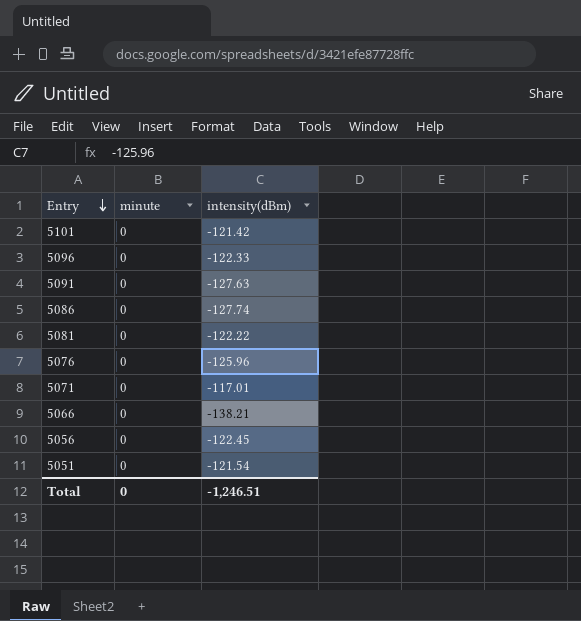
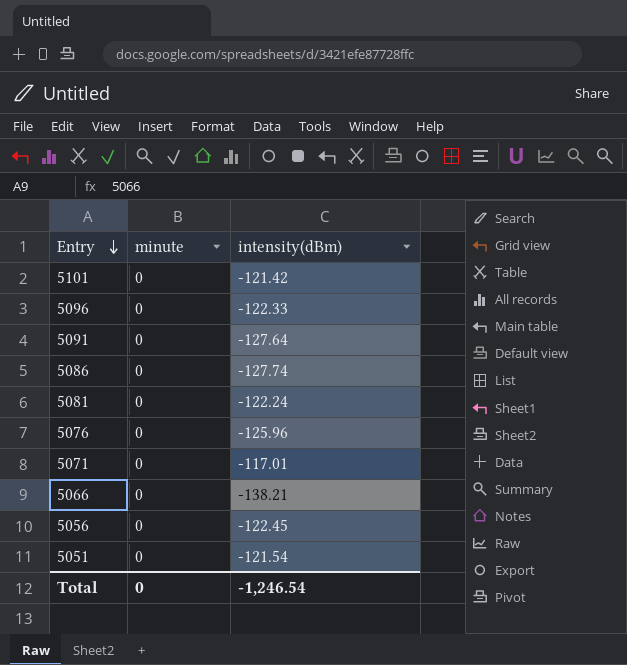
5091 | intensity(dBm): -127.63 -> -127.64
5081 | intensity(dBm): -122.22 -> -122.24
Total | intensity(dBm): -1,246.51 -> -1,246.54

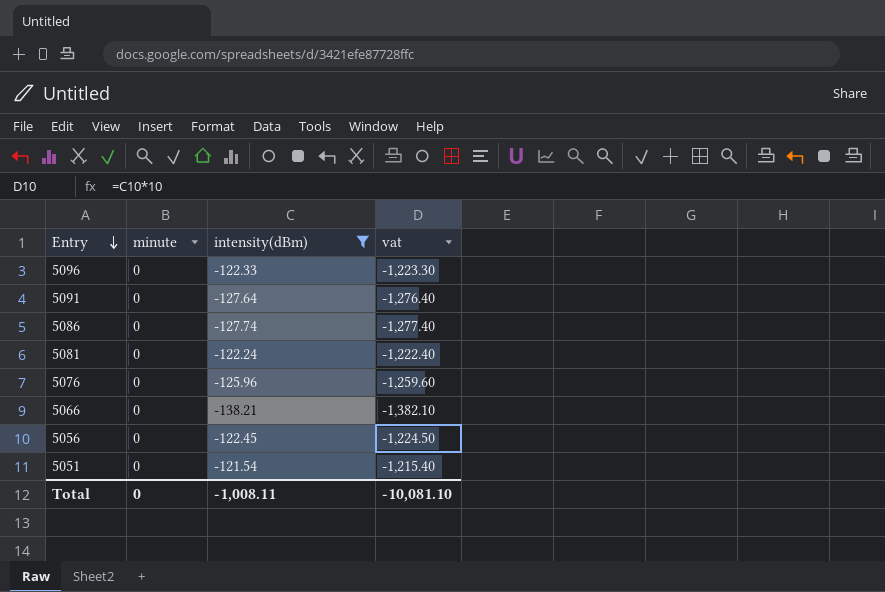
filter: none -> intensity(dBm) <= -121.54
column vat | formula: none -> [intensity(dBm)] * 10
Total | intensity(dBm): -1,246.54 -> -1,008.11

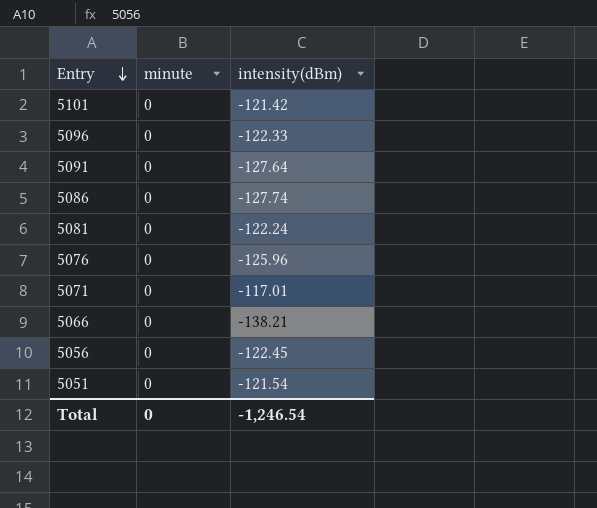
filter: intensity(dBm) <= -121.54 -> none
column vat | formula: [intensity(dBm)] * 10 -> none
Total | intensity(dBm): -1,008.11 -> -1,246.54

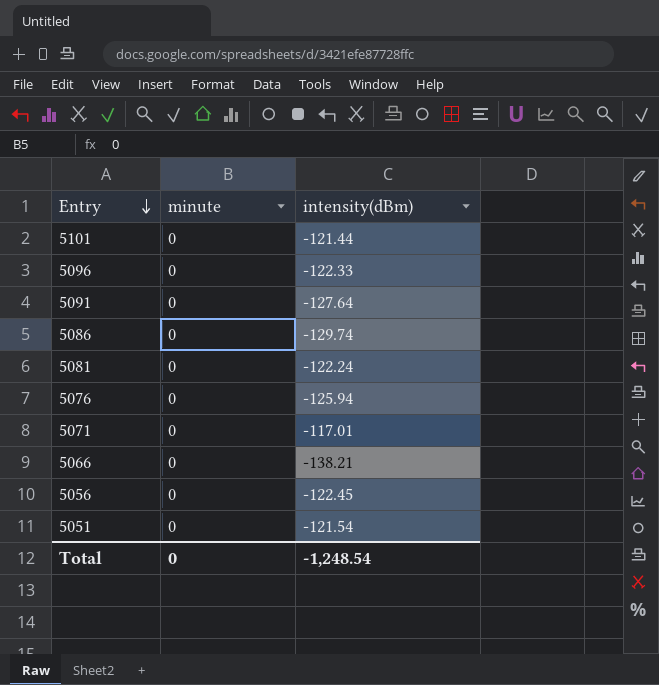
5101 | intensity(dBm): -121.42 -> -121.44
5086 | intensity(dBm): -127.74 -> -129.74
5076 | intensity(dBm): -125.96 -> -125.94
Total | intensity(dBm): -1,246.54 -> -1,248.54

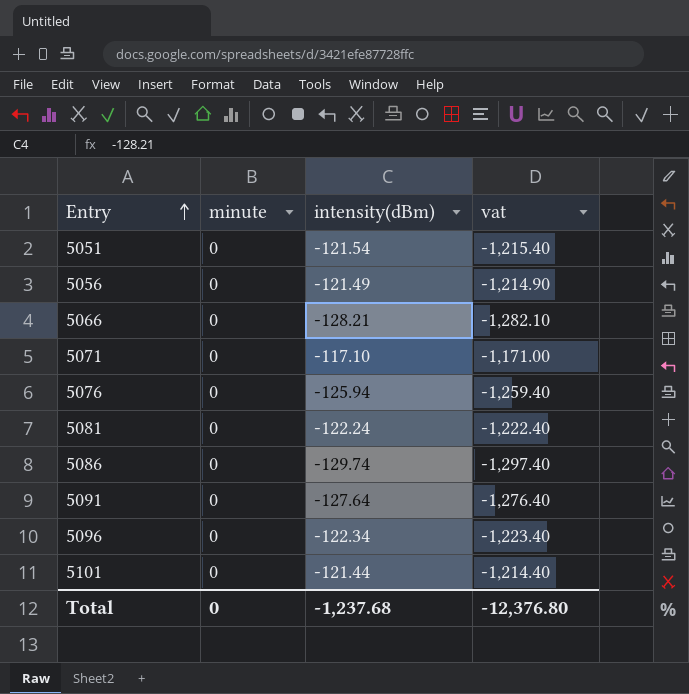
row order: Entry descending -> Entry ascending
column vat | formula: none -> [intensity(dBm)] * 10
5056 | intensity(dBm): -122.45 -> -121.49
5066 | intensity(dBm): -138.21 -> -128.21
5071 | intensity(dBm): -117.01 -> -117.10
5096 | intensity(dBm): -122.33 -> -122.34
Total | intensity(dBm): -1,248.54 -> -1,237.68

